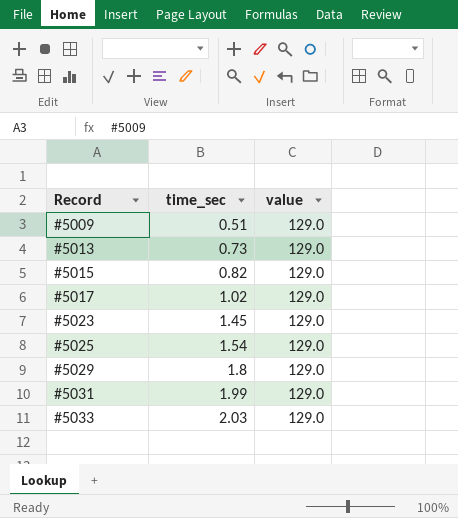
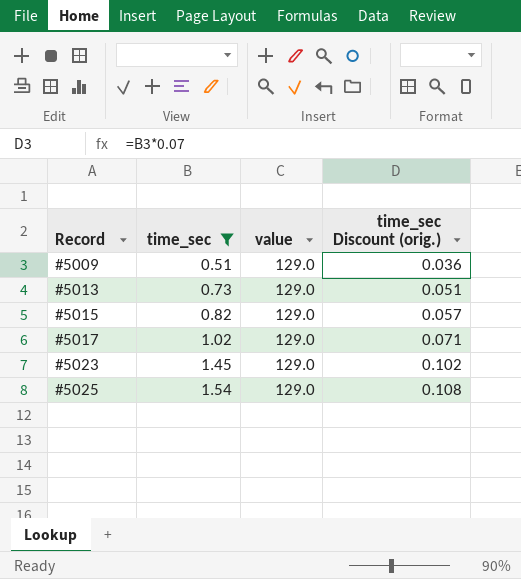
filter: none -> time_sec <= 1.54
column time_sec Discount (orig.) | formula: none -> [time_sec] * 0.07

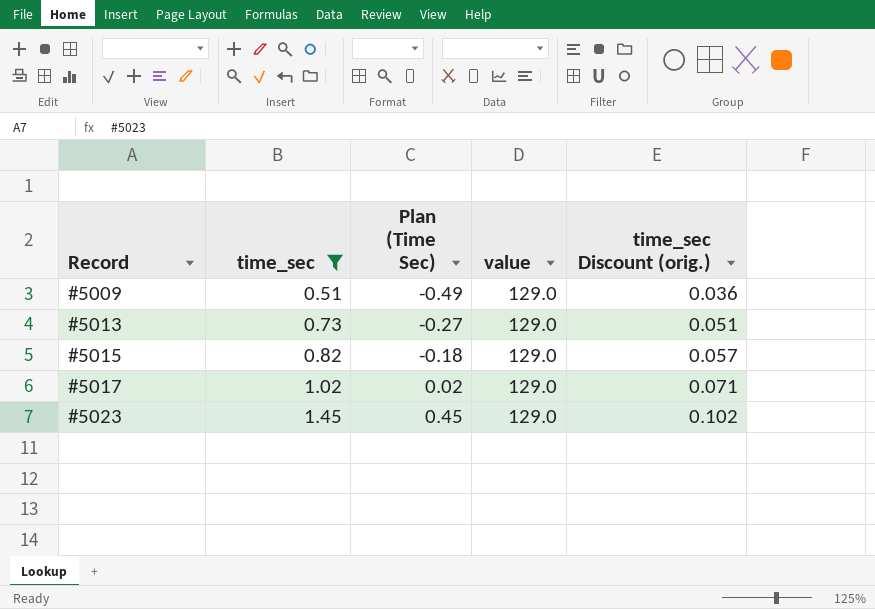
column Plan (Time Sec) | formula: none -> [time_sec] - 1
row #5025: 1.54 | 129.0 | 0.108 -> none

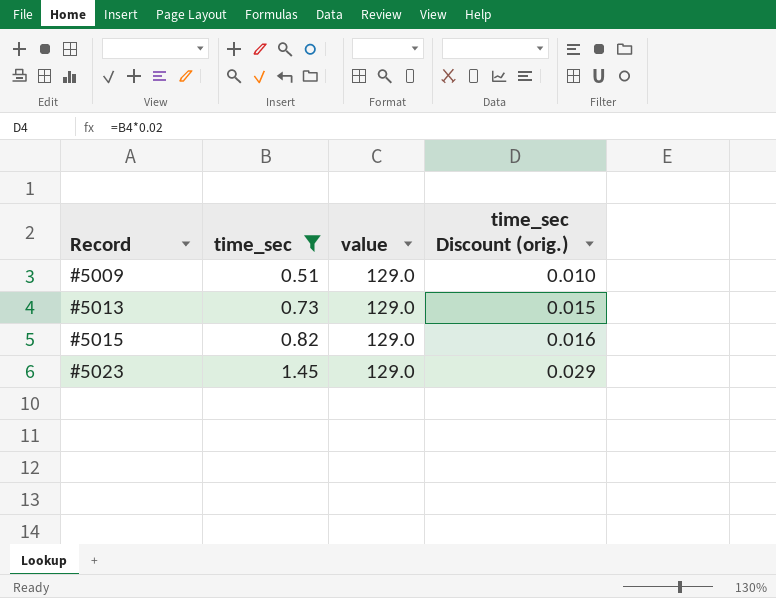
column Plan (Time Sec) | formula: [time_sec] - 1 -> none
column time_sec Discount (orig.) | formula: [time_sec] * 0.07 -> [time_sec] * 0.02
row #5017: 1.02 | 0.02 | 129.0 | 0.071 -> none

